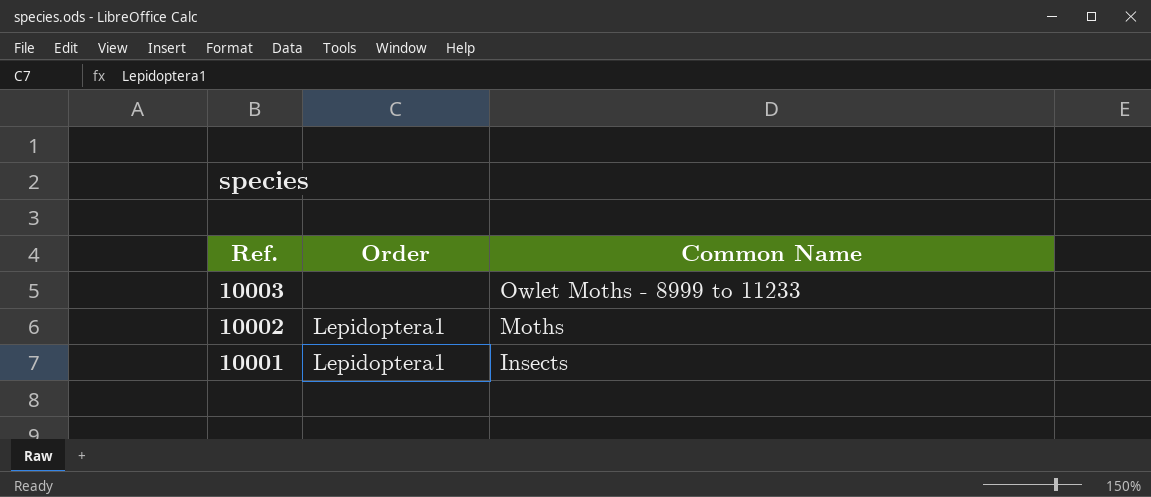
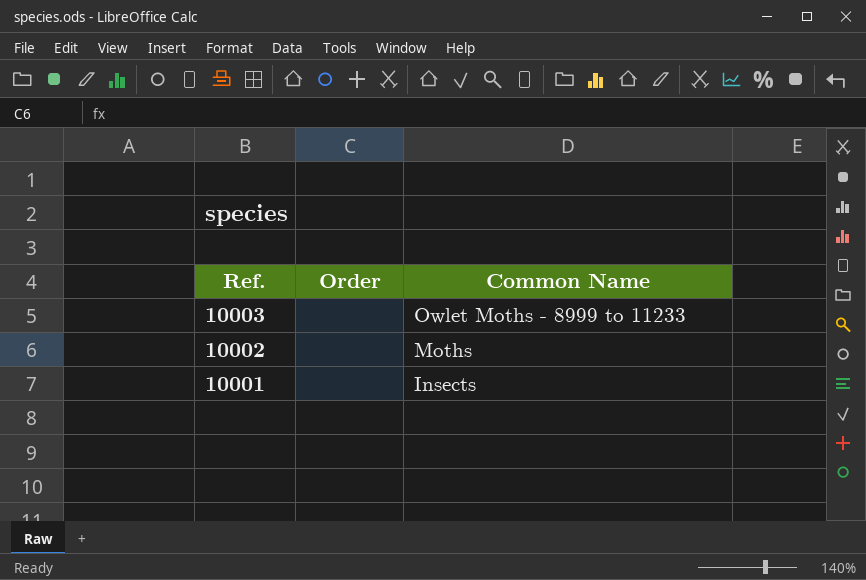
10002 | Order: Lepidoptera1 -> none
10001 | Order: Lepidoptera1 -> none

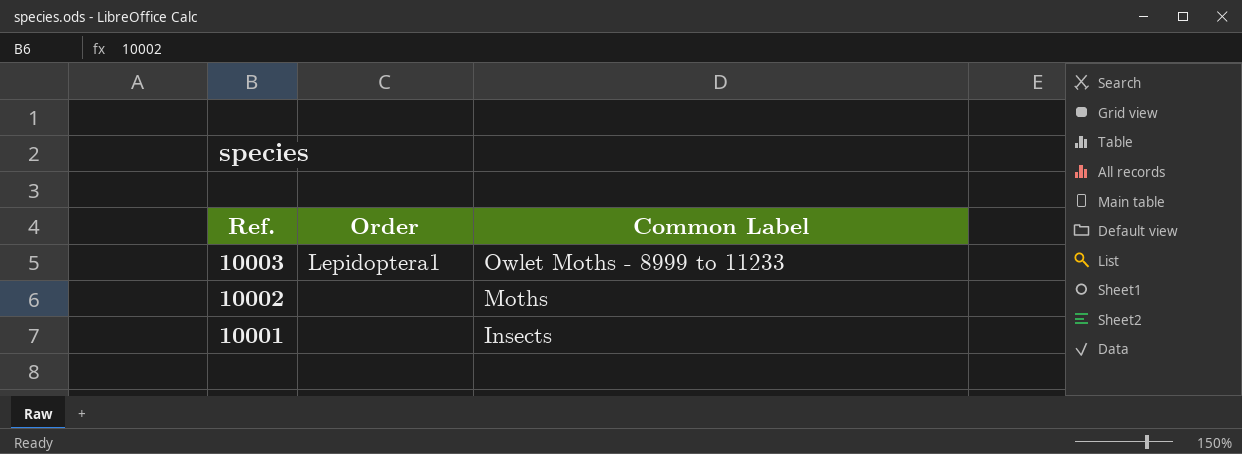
column name: Common Name -> Common Label
10003 | Order: none -> Lepidoptera1

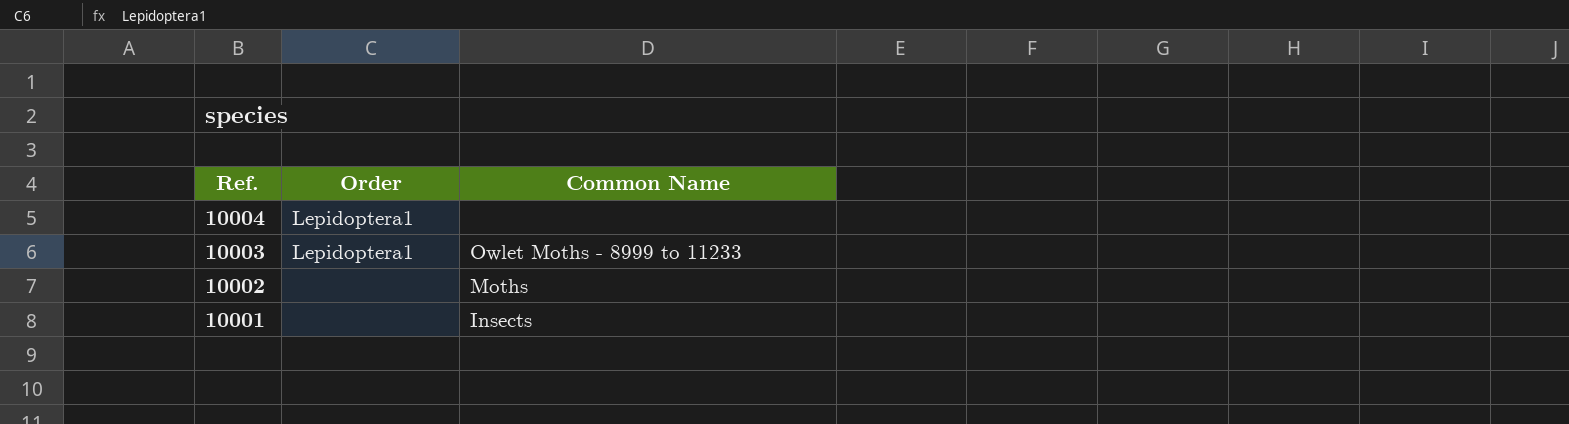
column name: Common Label -> Common Name
row 10004: none -> Lepidoptera1 | none

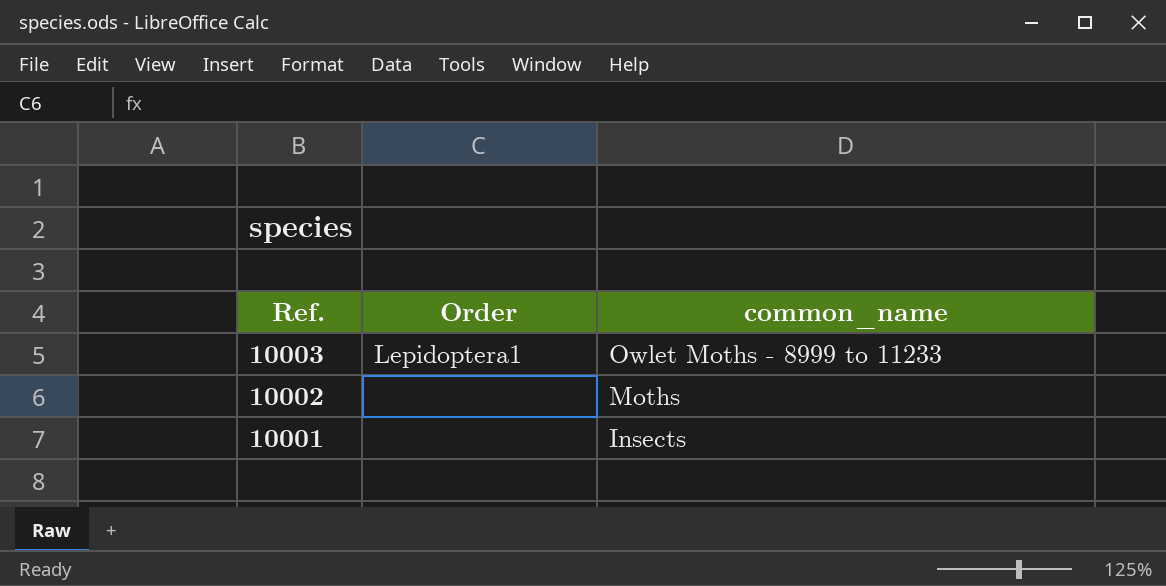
column name: Common Name -> common_name
row 10004: Lepidoptera1 | none -> none

